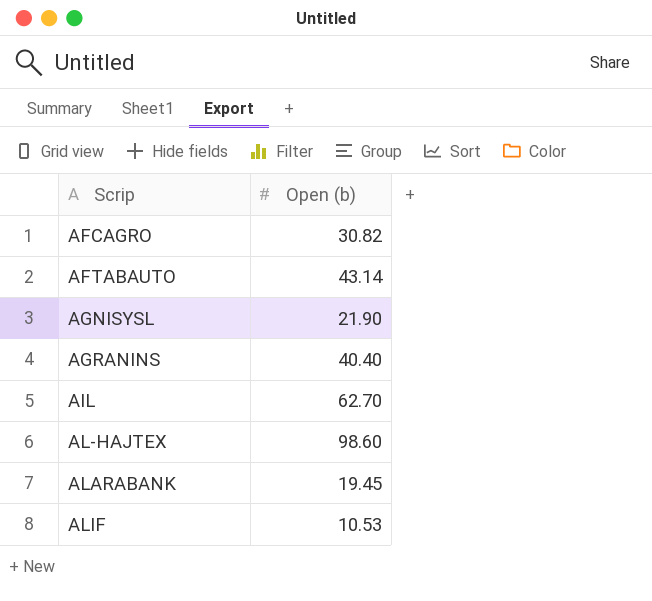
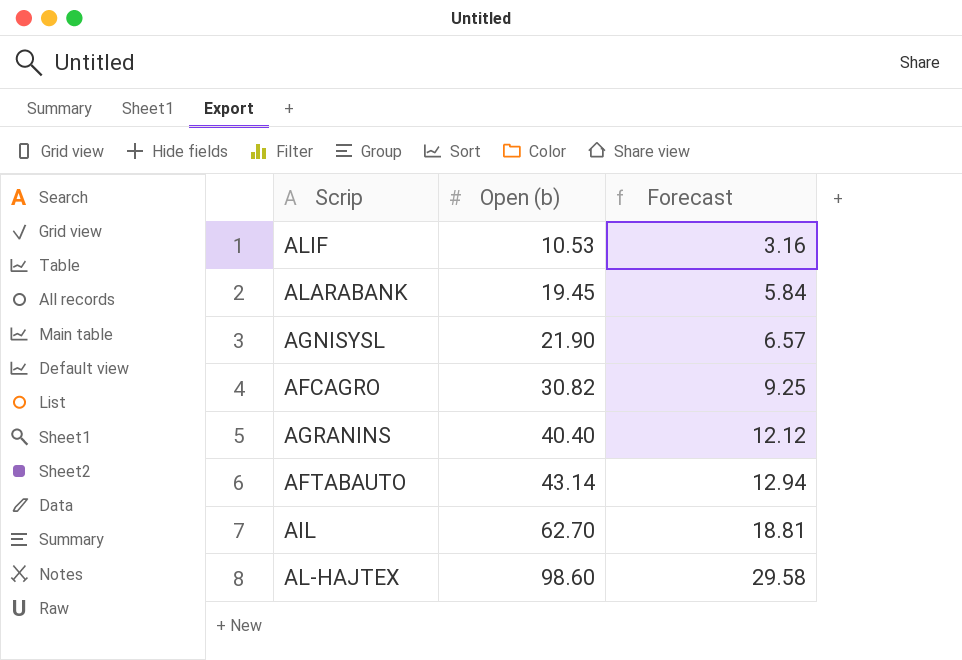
row order: Scrip ascending -> Open (b) ascending
column Forecast | formula: none -> [Open (b)] * 0.3

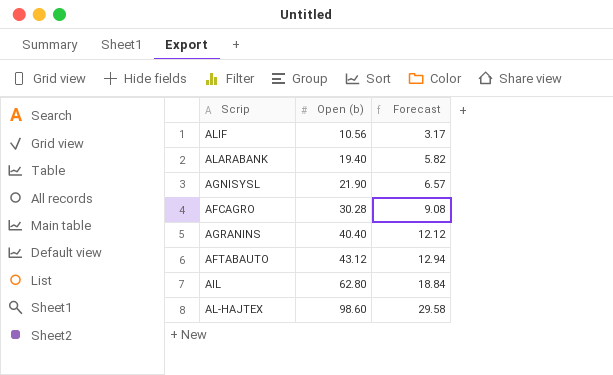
ALIF | Open (b): 10.53 -> 10.56
ALIF | Forecast: 3.16 -> 3.17
ALARABANK | Open (b): 19.45 -> 19.40
ALARABANK | Forecast: 5.84 -> 5.82
AFCAGRO | Open (b): 30.82 -> 30.28
AFCAGRO | Forecast: 9.25 -> 9.08
AFTABAUTO | Open (b): 43.14 -> 43.12
AIL | Open (b): 62.70 -> 62.80
AIL | Forecast: 18.81 -> 18.84

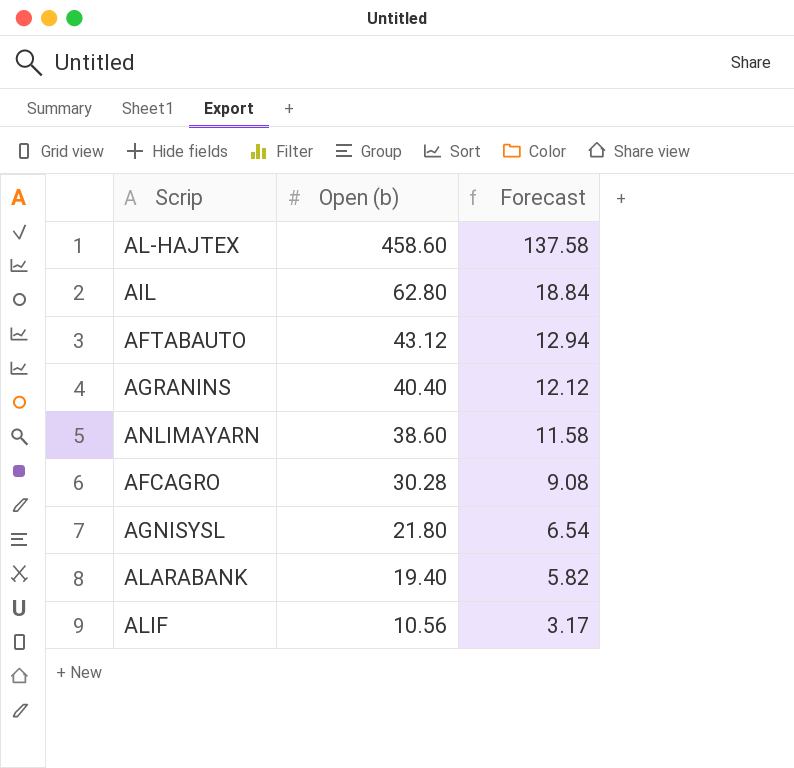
row order: Open (b) ascending -> Open (b) descending
AL-HAJTEX | Open (b): 98.60 -> 458.60
AL-HAJTEX | Forecast: 29.58 -> 137.58
row ANLIMAYARN: none -> 38.60 | 11.58
AGNISYSL | Open (b): 21.90 -> 21.80
AGNISYSL | Forecast: 6.57 -> 6.54

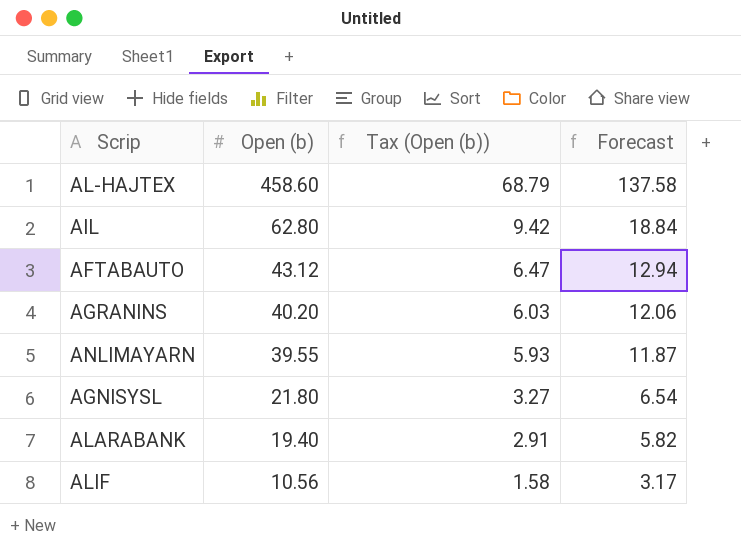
column Tax (Open (b)) | formula: none -> [Open (b)] * 0.15
row AFCAGRO: 30.28 | 9.08 -> none
AGRANINS | Open (b): 40.40 -> 40.20
AGRANINS | Forecast: 12.12 -> 12.06
ANLIMAYARN | Open (b): 38.60 -> 39.55
ANLIMAYARN | Forecast: 11.58 -> 11.87

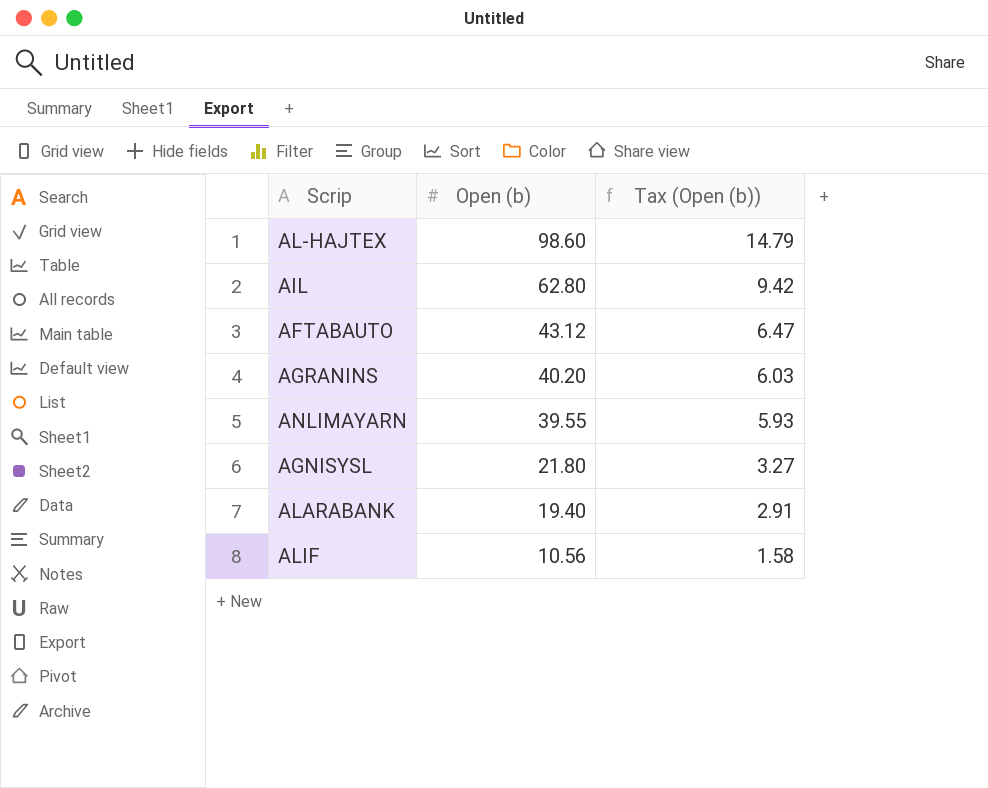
column Forecast | formula: [Open (b)] * 0.3 -> none
AL-HAJTEX | Open (b): 458.60 -> 98.60
AL-HAJTEX | Tax (Open (b)): 68.79 -> 14.79

